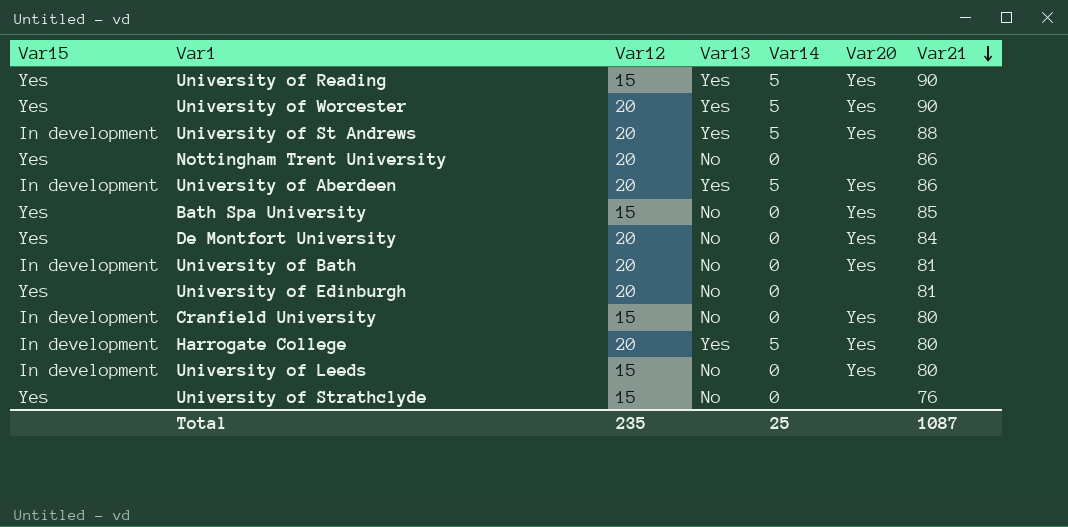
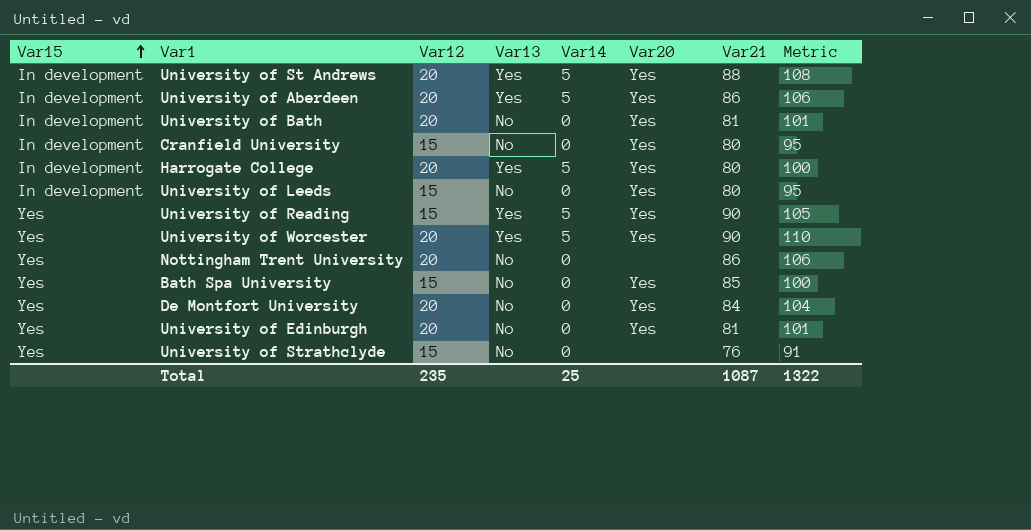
row order: Var21 descending -> Var15 ascending
column Metric | formula: none -> [Var12] + [Var21]
University of Edinburgh | Var20: none -> Yes

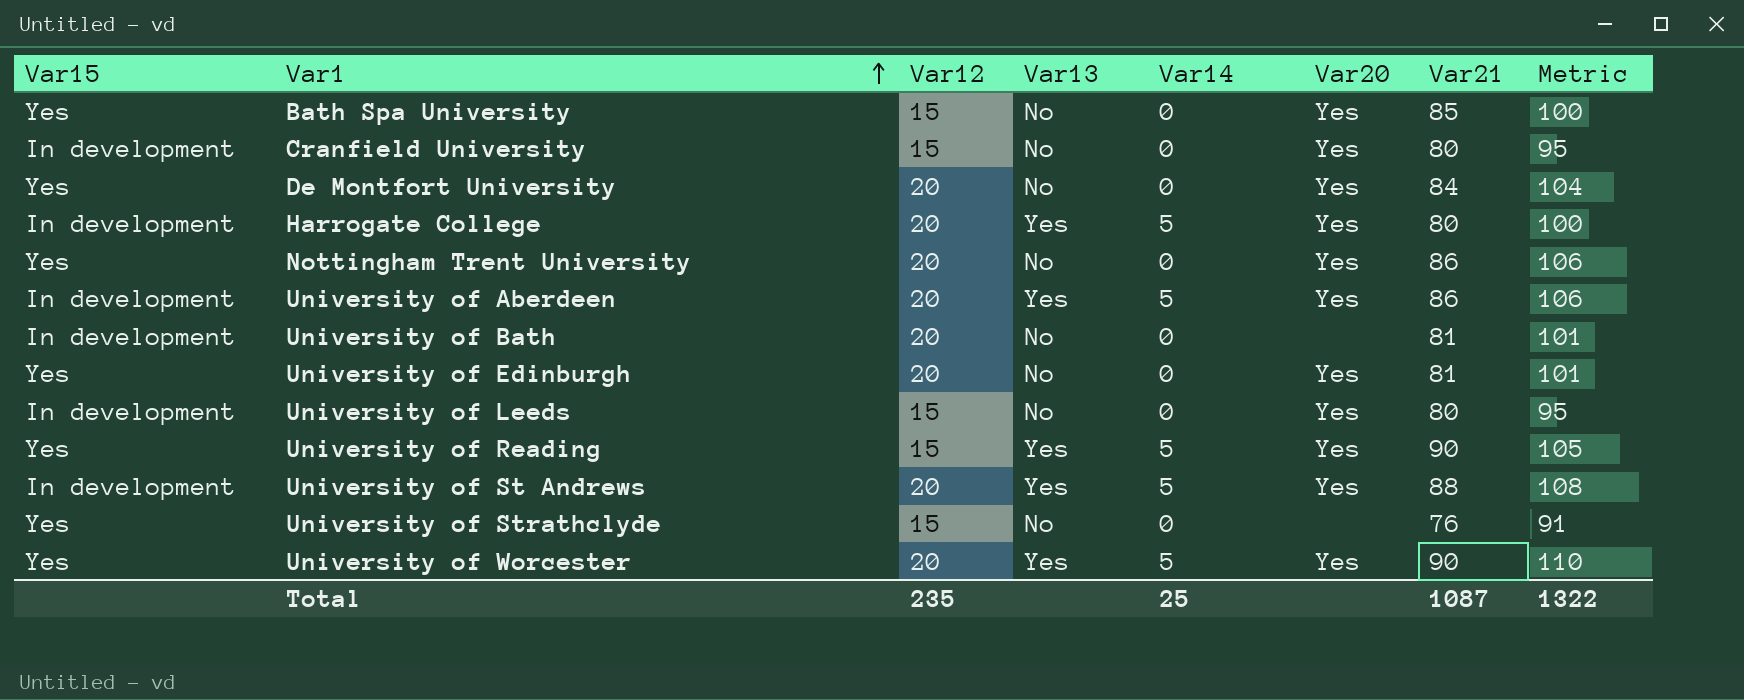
row order: Var15 ascending -> Var1 ascending
Nottingham Trent University | Var20: none -> Yes
University of Bath | Var20: Yes -> none

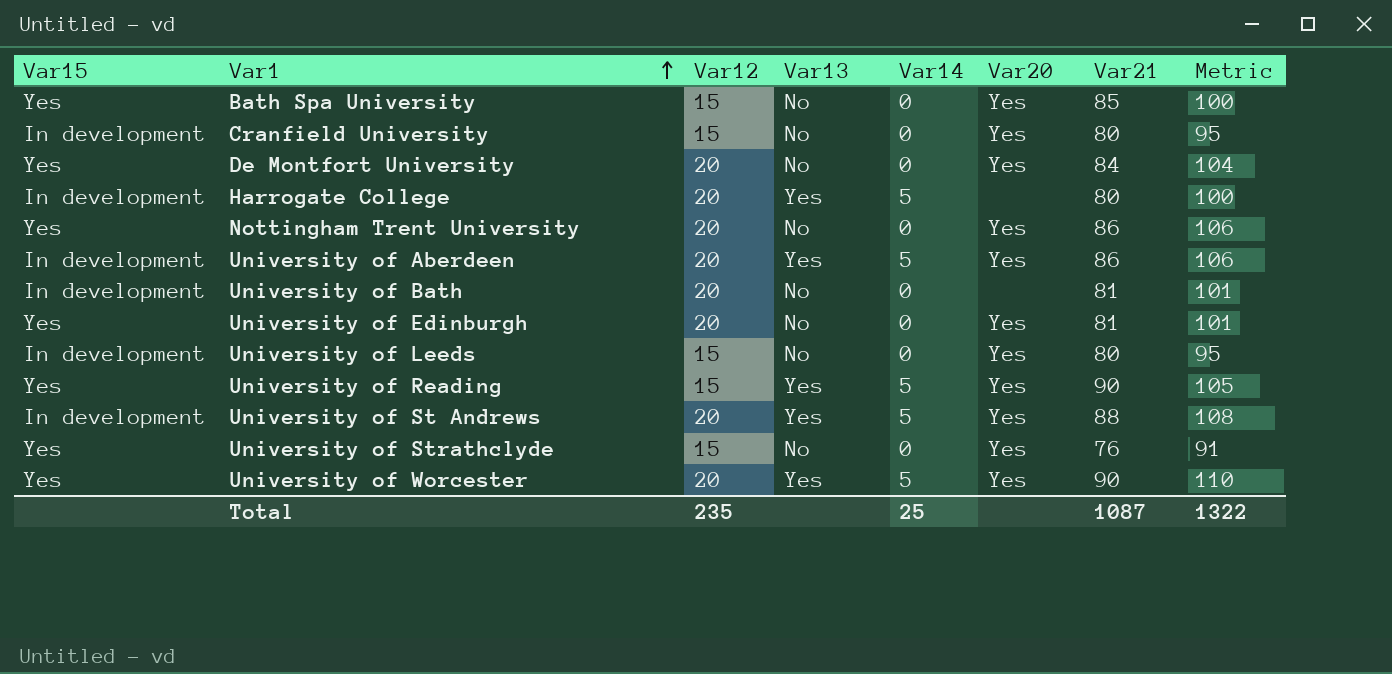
Harrogate College | Var20: Yes -> none
University of Strathclyde | Var20: none -> Yes

